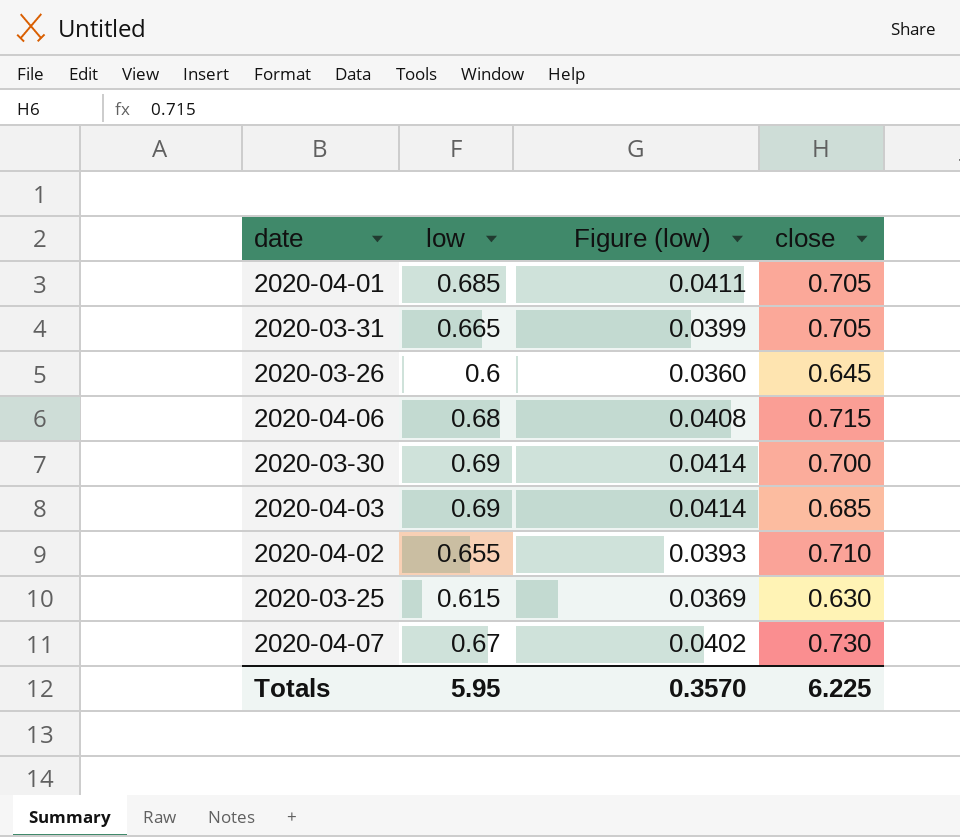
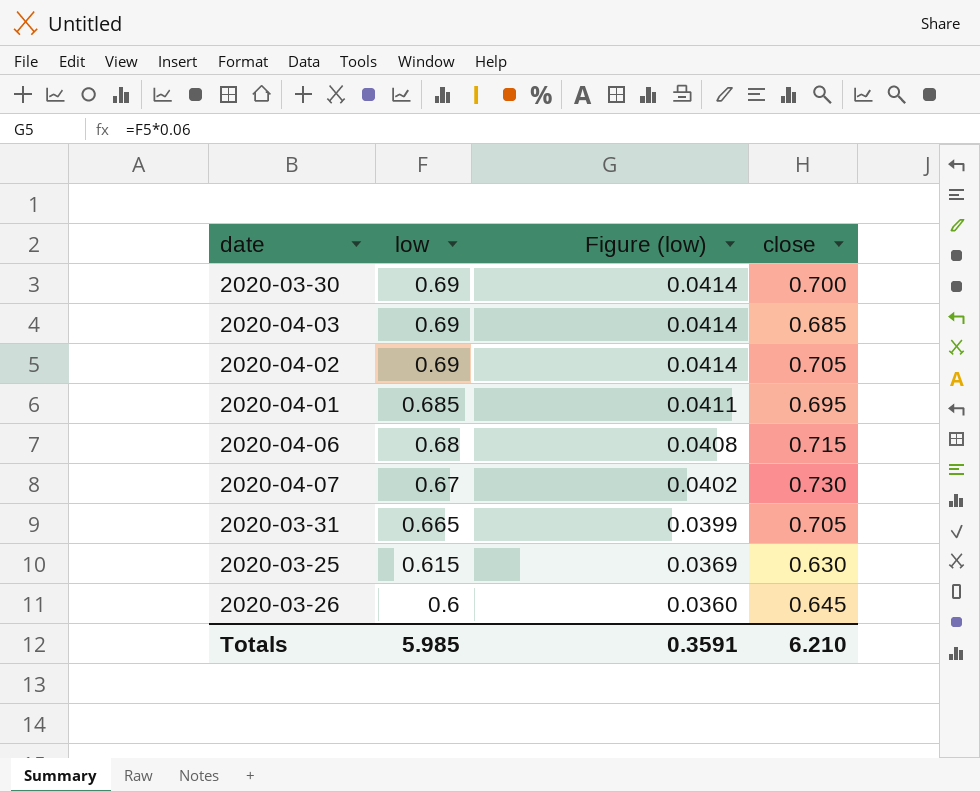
row order: none -> low descending
2020-04-02 | low: 0.655 -> 0.69
2020-04-02 | Figure (low): 0.0393 -> 0.0414
2020-04-02 | close: 0.710 -> 0.705
2020-04-01 | close: 0.705 -> 0.695
Totals | low: 5.95 -> 5.985
Totals | Figure (low): 0.3570 -> 0.3591
Totals | close: 6.225 -> 6.210

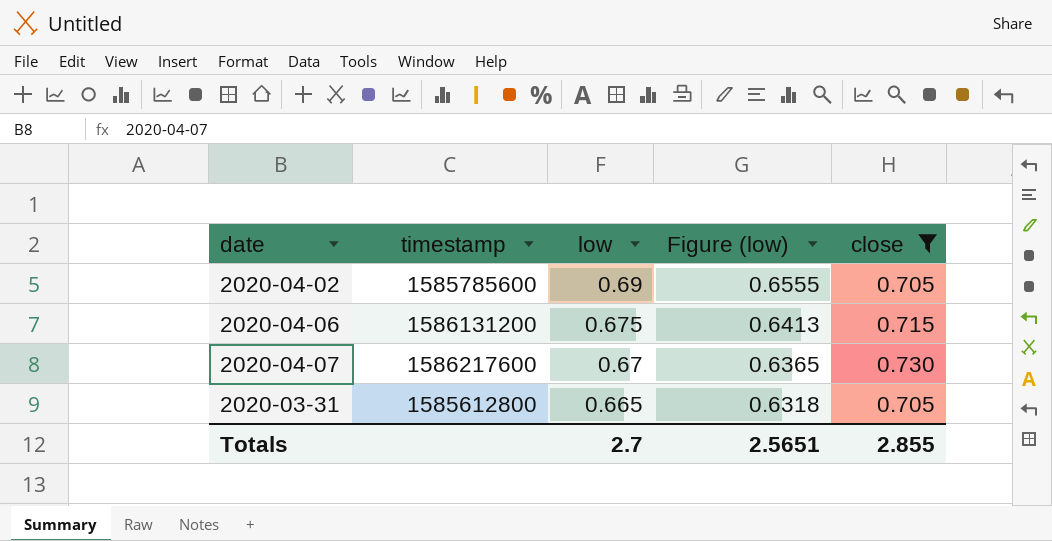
filter: none -> close >= 0.705
column timestamp | position: none -> 2
column Figure (low) | formula: [low] * 0.06 -> [low] * 0.95
2020-04-06 | low: 0.68 -> 0.675
Totals | low: 5.985 -> 2.7
Totals | Figure (low): 0.3591 -> 2.5651
Totals | close: 6.210 -> 2.855

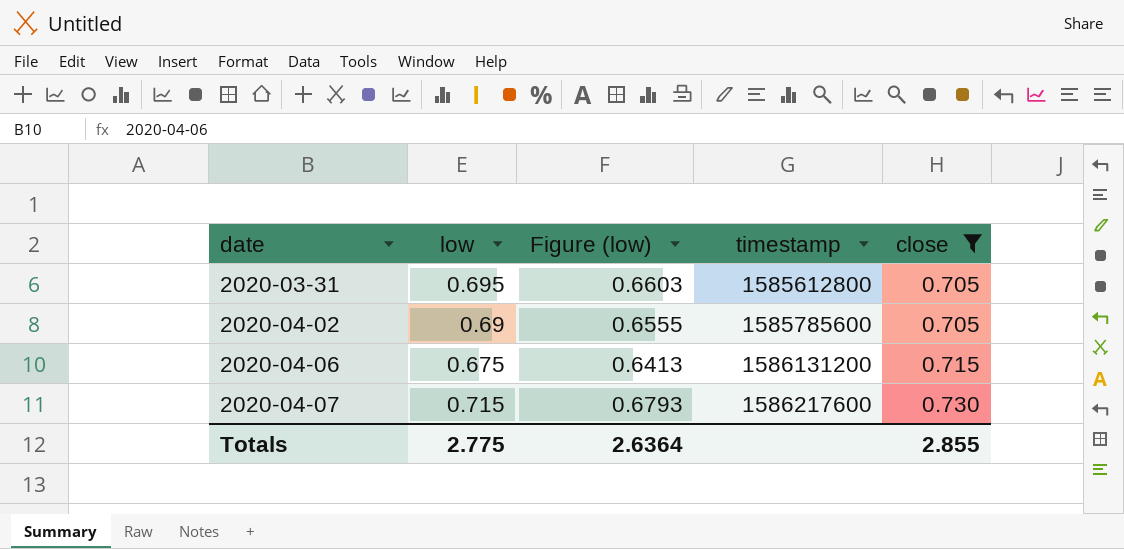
row order: low descending -> date ascending
column timestamp | position: 2 -> 4
2020-03-31 | low: 0.665 -> 0.695
2020-03-31 | Figure (low): 0.6318 -> 0.6603
2020-04-07 | low: 0.67 -> 0.715
2020-04-07 | Figure (low): 0.6365 -> 0.6793
Totals | low: 2.7 -> 2.775
Totals | Figure (low): 2.5651 -> 2.6364

